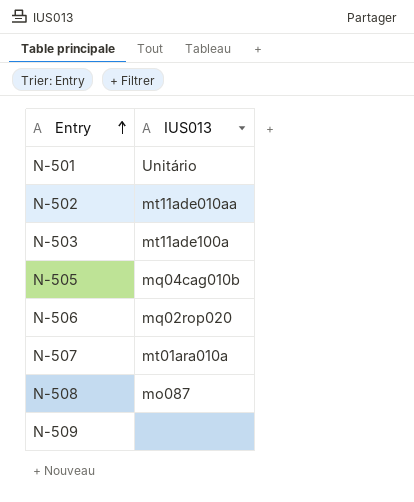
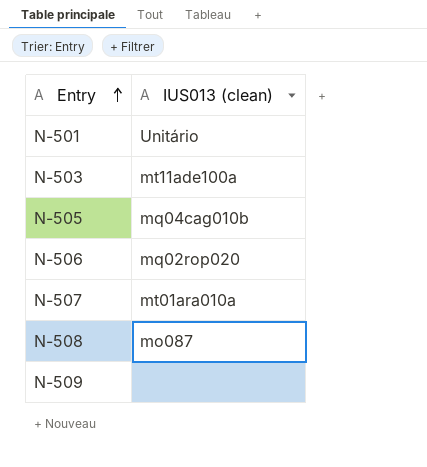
column name: IUS013 -> IUS013 (clean)
row N-502: mt11ade010aa -> none

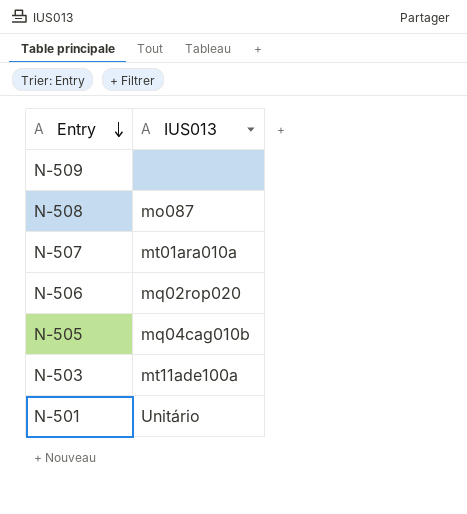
row order: Entry ascending -> Entry descending
column name: IUS013 (clean) -> IUS013

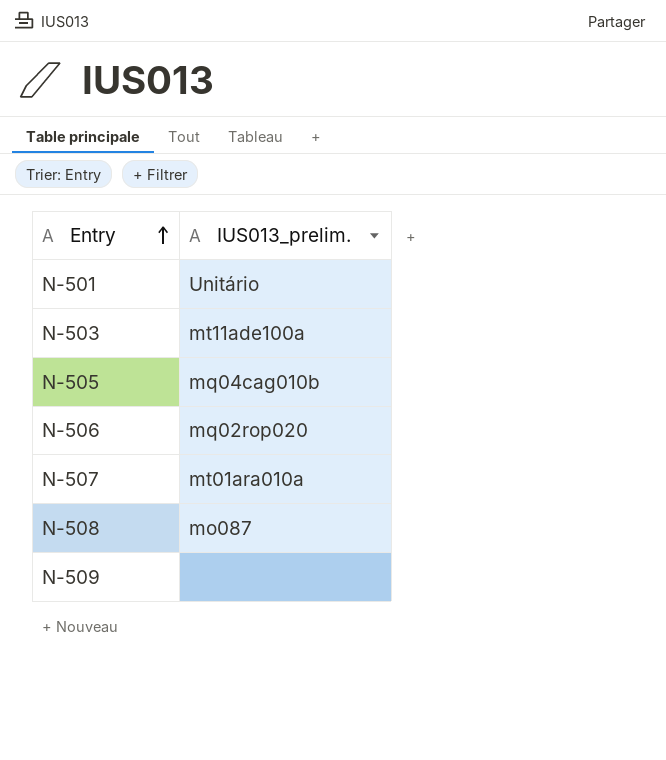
row order: Entry descending -> Entry ascending
column name: IUS013 -> IUS013_prelim.

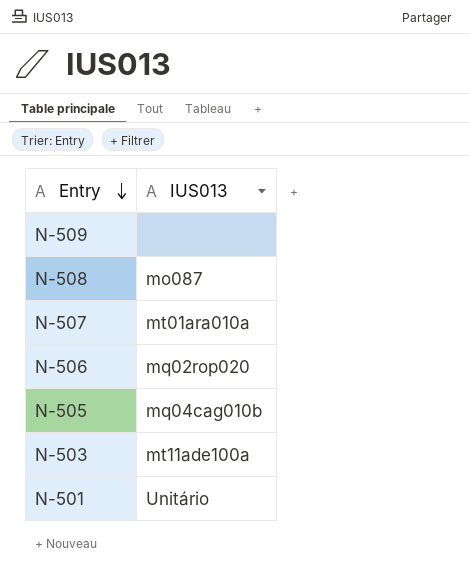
row order: Entry ascending -> Entry descending
column name: IUS013_prelim. -> IUS013

